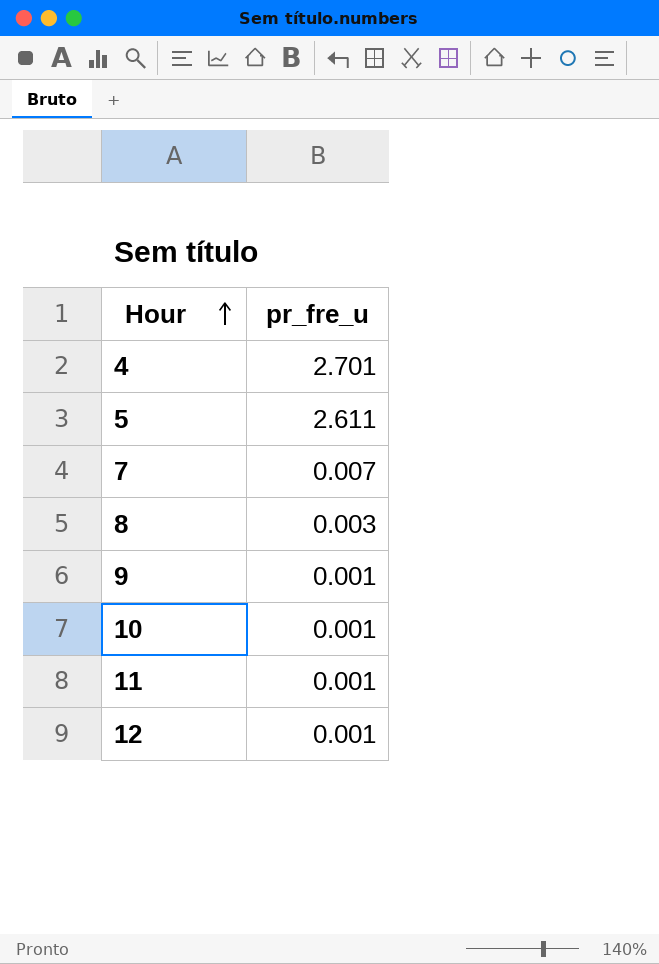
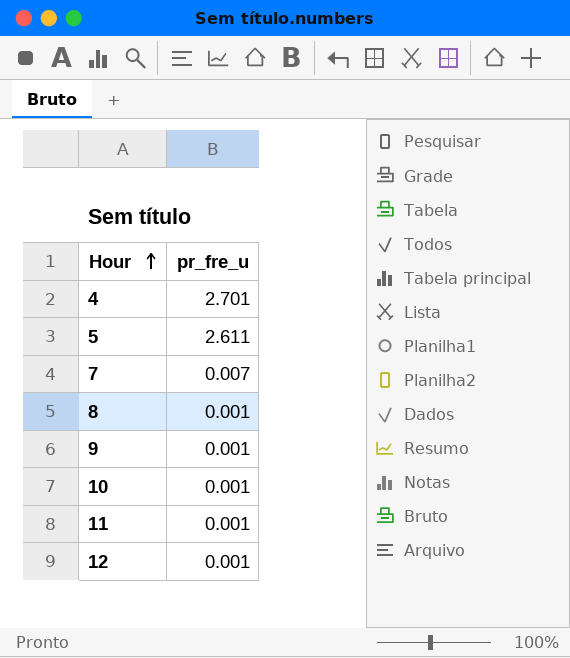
8 | pr_fre_u: 0.003 -> 0.001

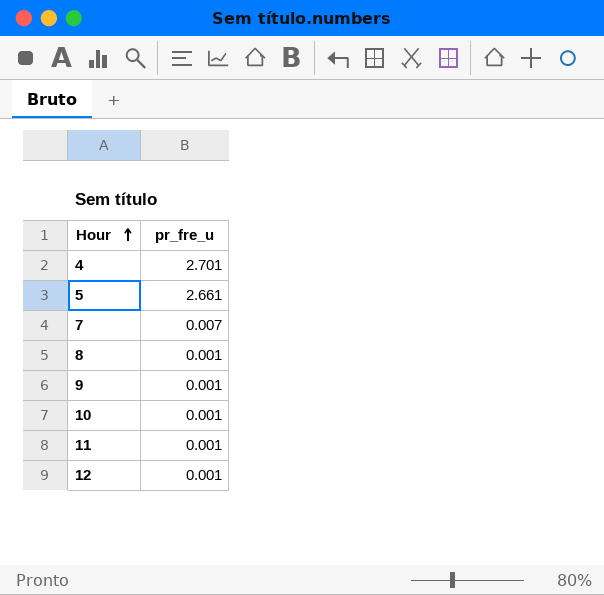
5 | pr_fre_u: 2.611 -> 2.661

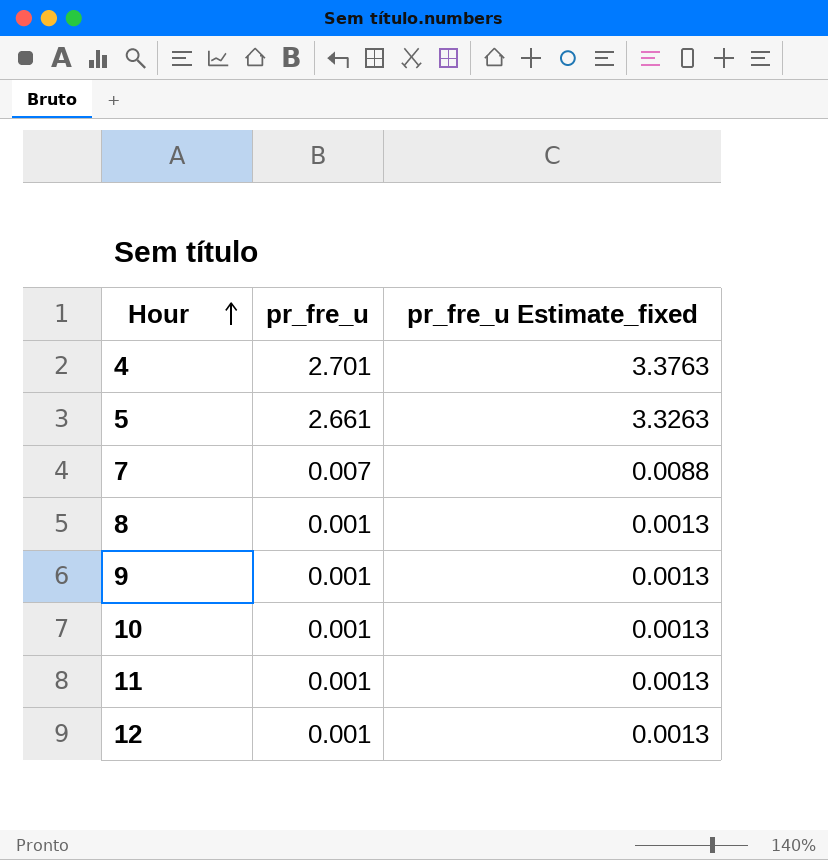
column pr_fre_u Estimate_fixed | formula: none -> [pr_fre_u] * 1.25

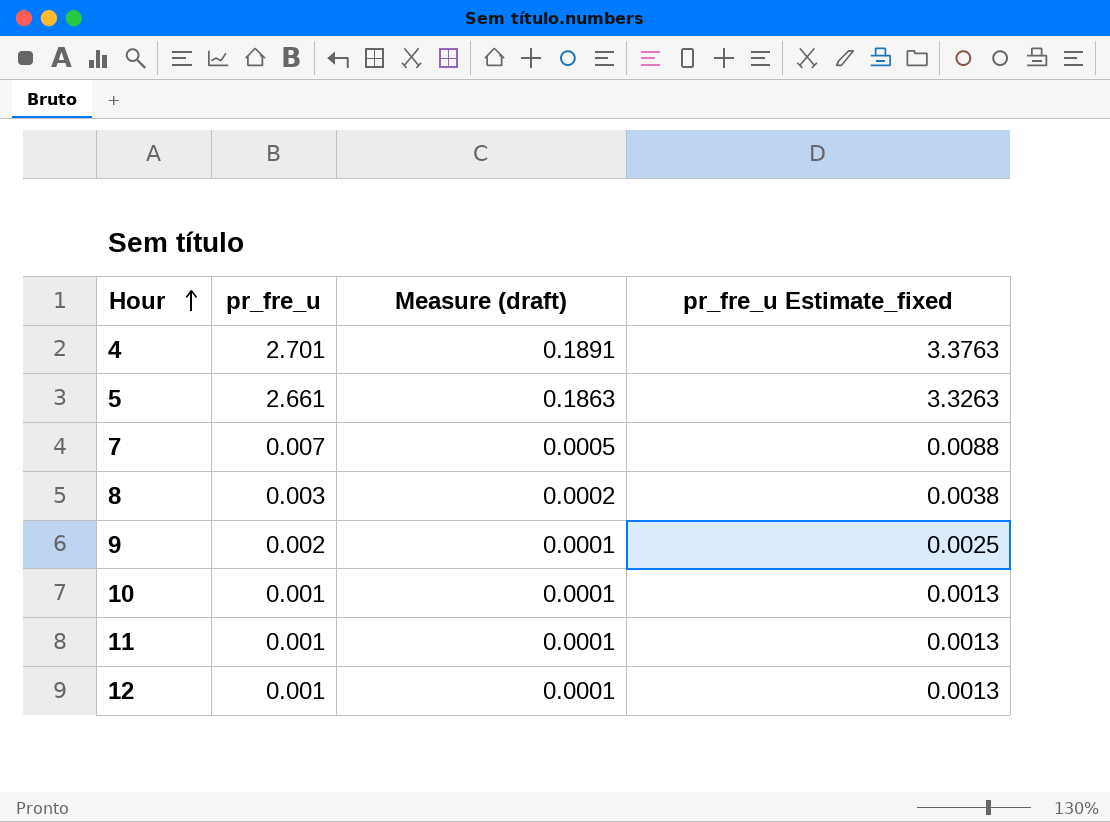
column Measure (draft) | formula: none -> [pr_fre_u] * 0.07
8 | pr_fre_u: 0.001 -> 0.003
8 | pr_fre_u Estimate_fixed: 0.0013 -> 0.0038
9 | pr_fre_u: 0.001 -> 0.002
9 | pr_fre_u Estimate_fixed: 0.0013 -> 0.0025

